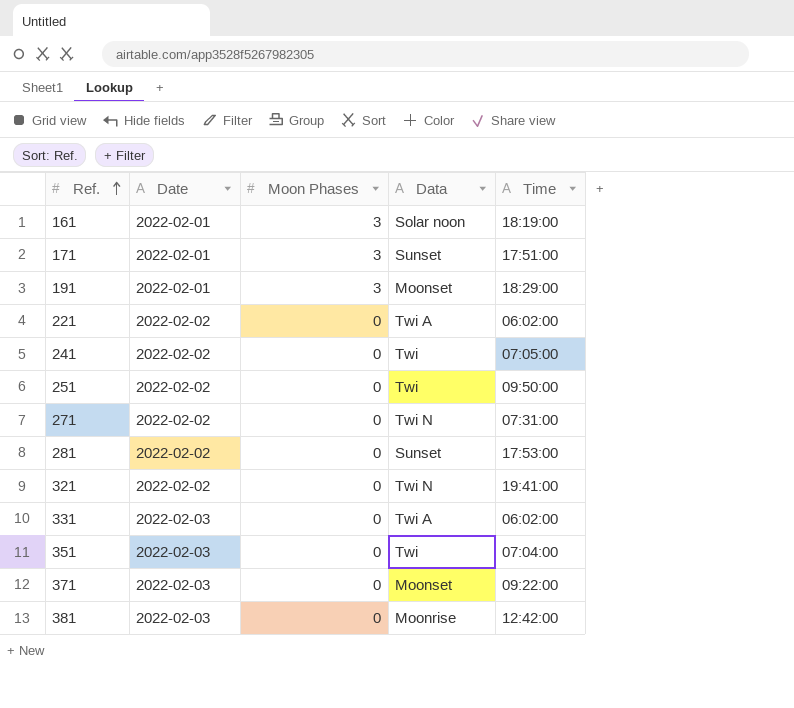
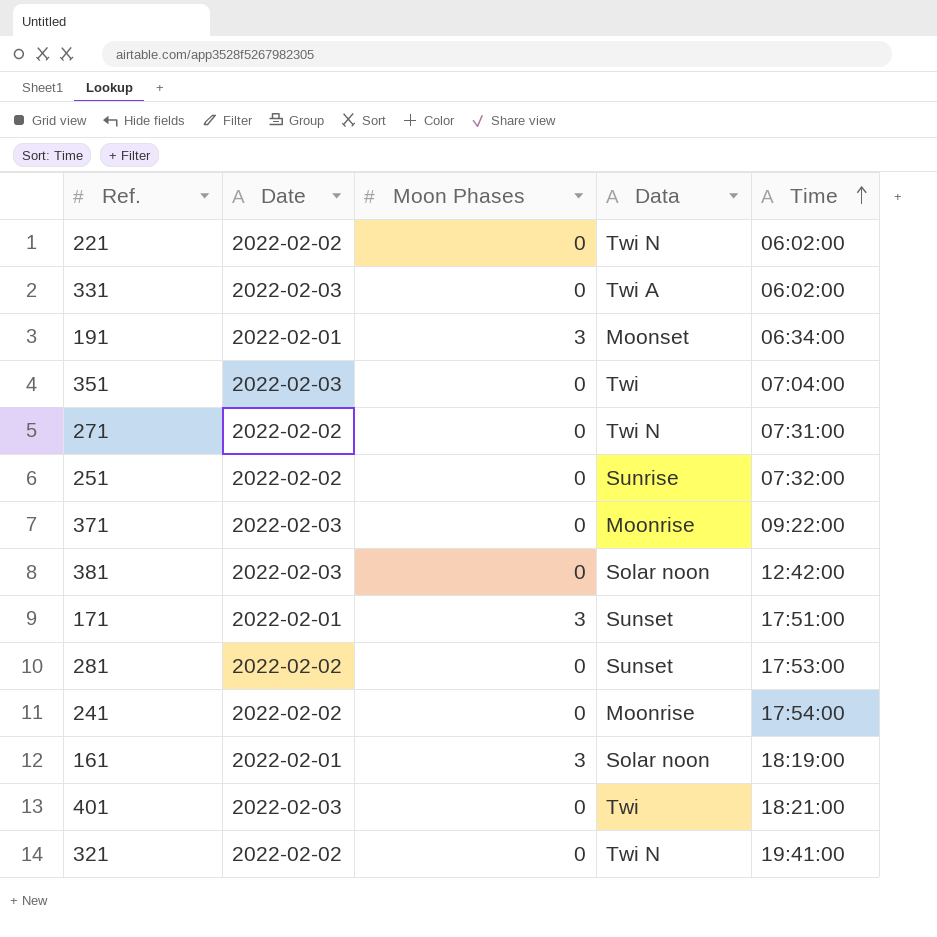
row order: Ref. ascending -> Time ascending
221 | Data: Twi A -> Twi N
191 | Time: 18:29:00 -> 06:34:00
251 | Data: Twi -> Sunrise
251 | Time: 09:50:00 -> 07:32:00
371 | Data: Moonset -> Moonrise
381 | Data: Moonrise -> Solar noon
241 | Data: Twi -> Moonrise
241 | Time: 07:05:00 -> 17:54:00
row 401: none -> 2022-02-03 | 0 | Twi | 18:21:00

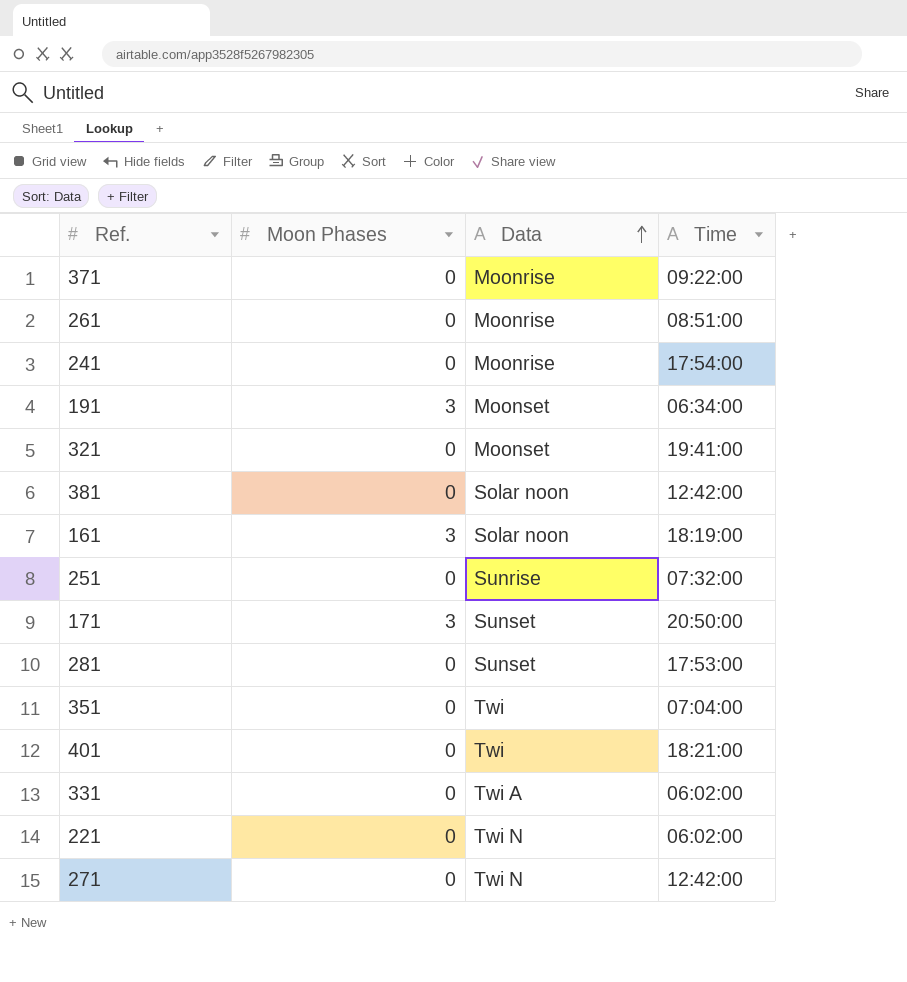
row order: Time ascending -> Data ascending
column Date | position: 2 -> none
row 261: none -> 0 | Moonrise | 08:51:00
321 | Data: Twi N -> Moonset
171 | Time: 17:51:00 -> 20:50:00
271 | Time: 07:31:00 -> 12:42:00

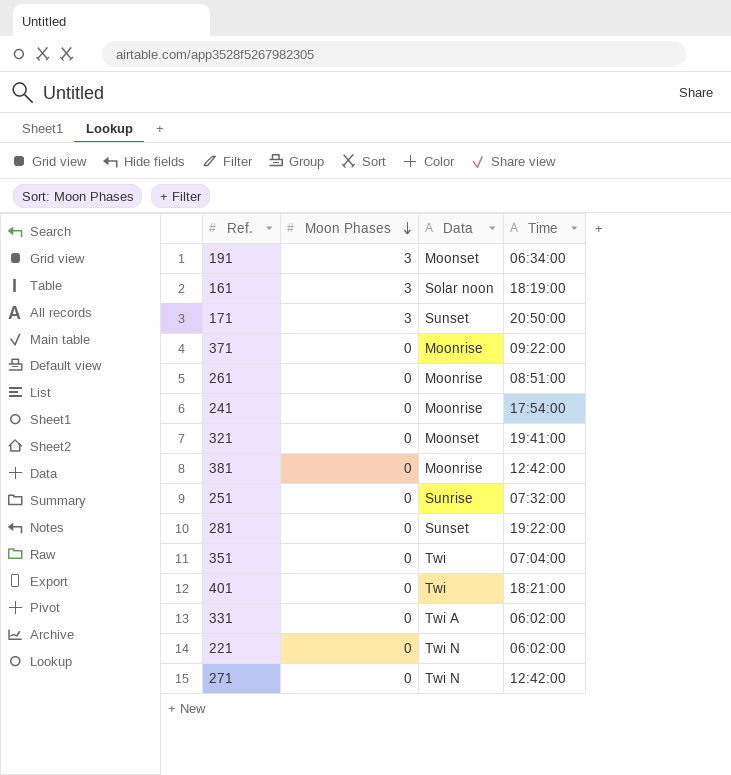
row order: Data ascending -> Moon Phases descending
381 | Data: Solar noon -> Moonrise
281 | Time: 17:53:00 -> 19:22:00

